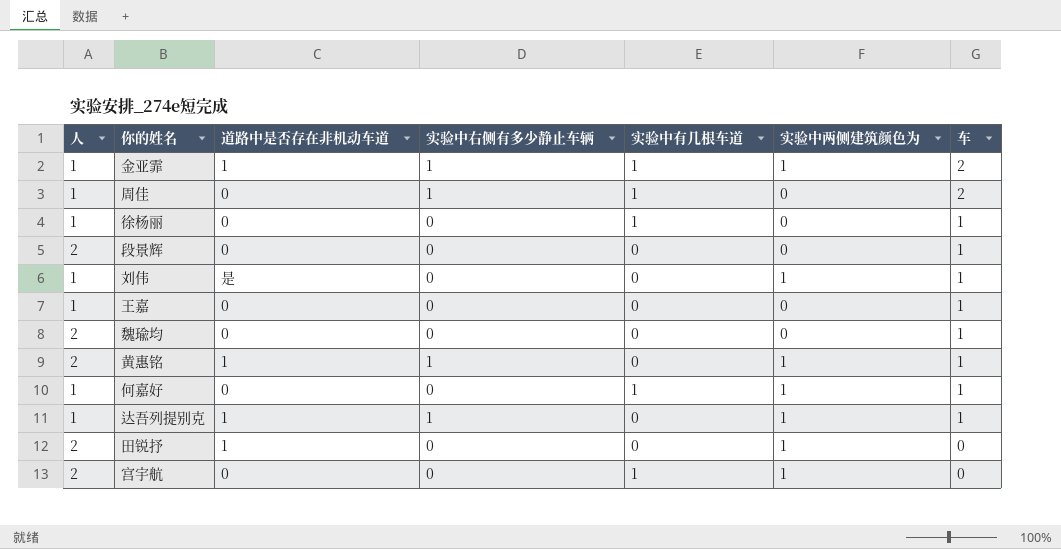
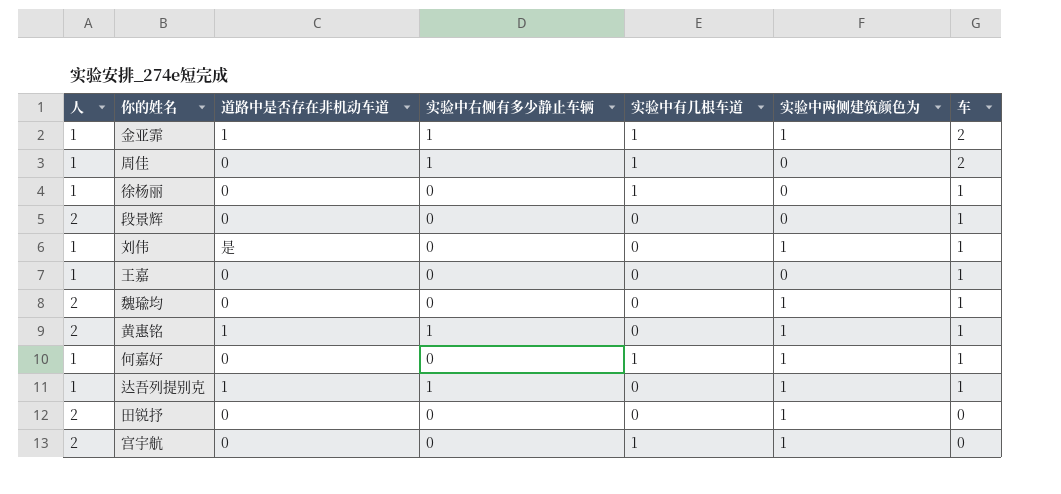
魏瑜均 | 实验中两侧建筑颜色为: 0 -> 1
田锐抒 | 道路中是否存在非机动车道: 1 -> 0

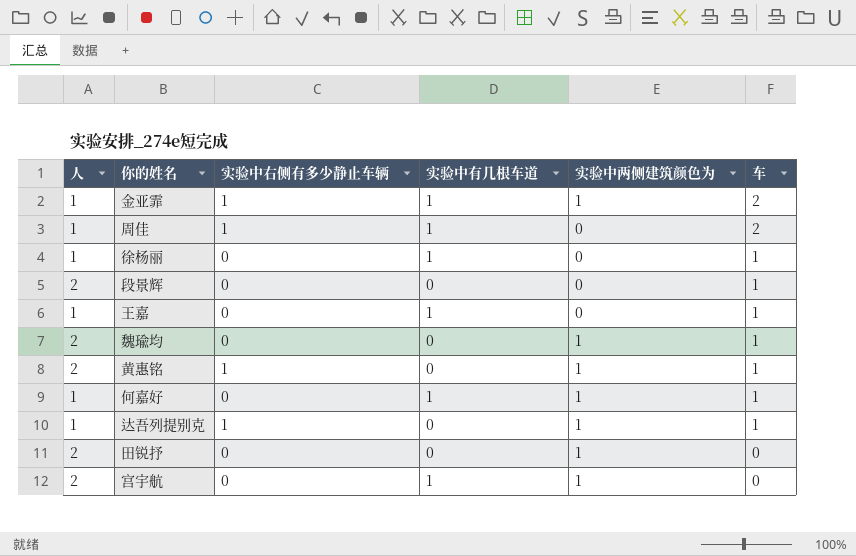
column 道路中是否存在非机动车道 | position: 3 -> none
row 刘伟: 1 | 是 | 0 | 0 | 1 | 1 -> none
王嘉 | 实验中有几根车道: 0 -> 1

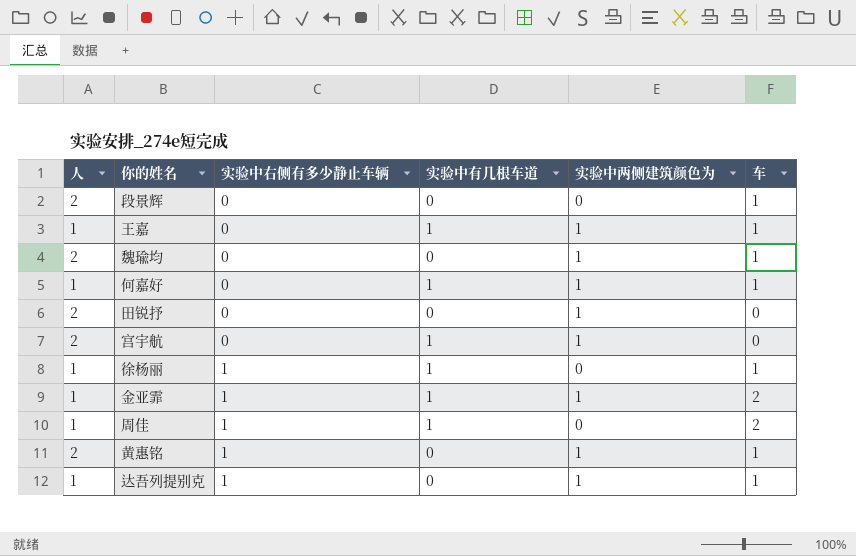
row order: 车 descending -> 实验中右侧有多少静止车辆 ascending
王嘉 | 实验中两侧建筑颜色为: 0 -> 1
徐杨丽 | 实验中右侧有多少静止车辆: 0 -> 1

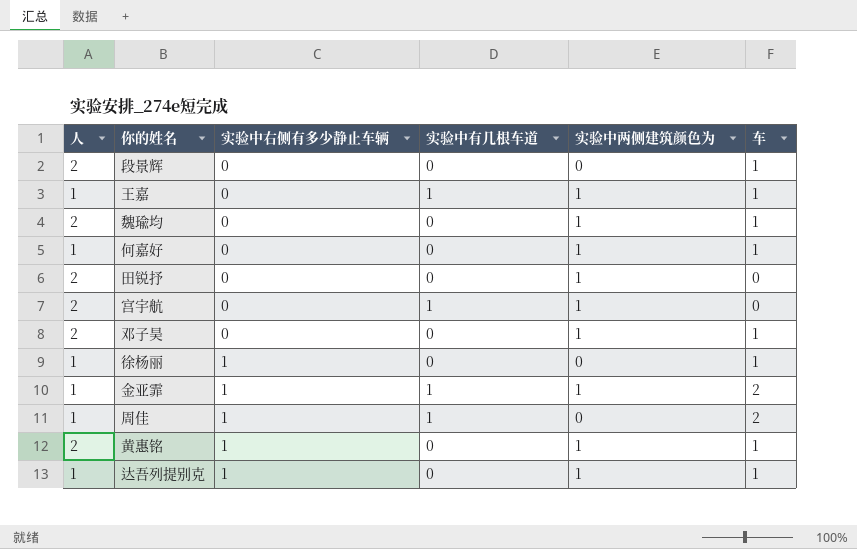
何嘉好 | 实验中有几根车道: 1 -> 0
row 邓子昊: none -> 2 | 0 | 0 | 1 | 1
徐杨丽 | 实验中有几根车道: 1 -> 0

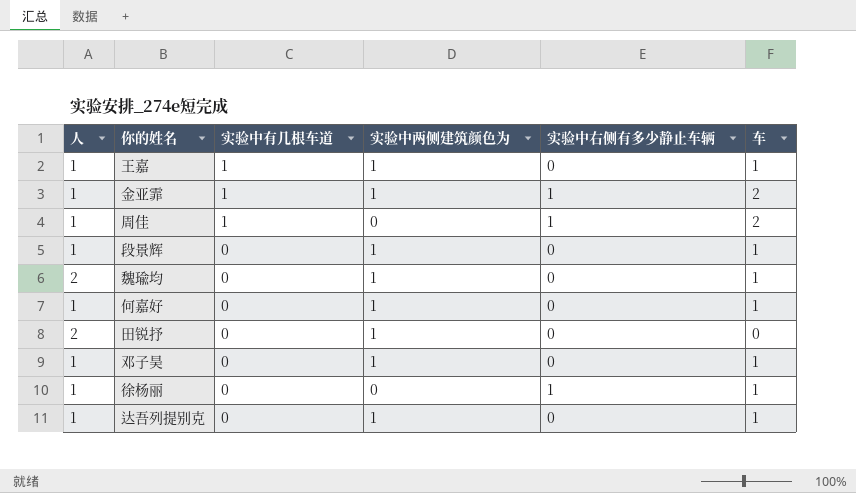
row order: 实验中右侧有多少静止车辆 ascending -> 实验中有几根车道 descending
column 实验中右侧有多少静止车辆 | position: 3 -> 5
row 宫宇航: 2 | 0 | 1 | 1 | 0 -> none
row 黄惠铭: 2 | 1 | 0 | 1 | 1 -> none
段景辉 | 人: 2 -> 1
段景辉 | 实验中两侧建筑颜色为: 0 -> 1
邓子昊 | 人: 2 -> 1
达吾列提别克 | 实验中右侧有多少静止车辆: 1 -> 0

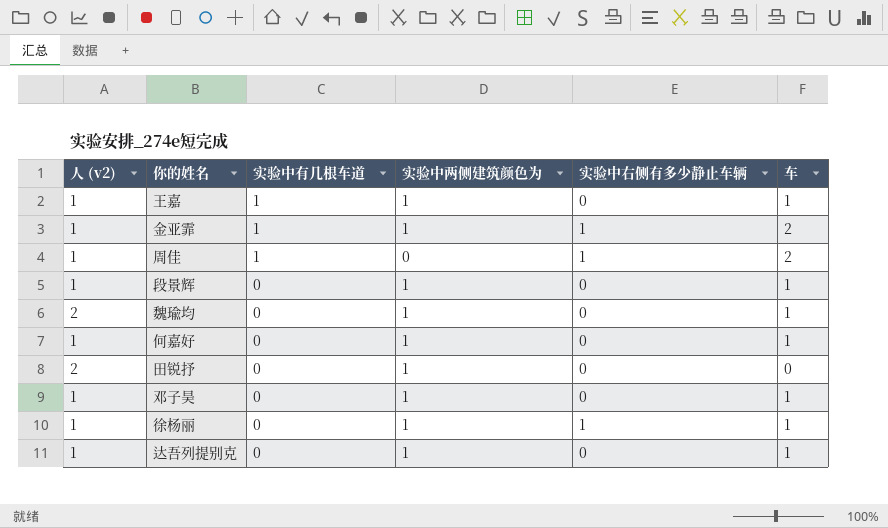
column name: 人 -> 人 (v2)
徐杨丽 | 实验中两侧建筑颜色为: 0 -> 1

